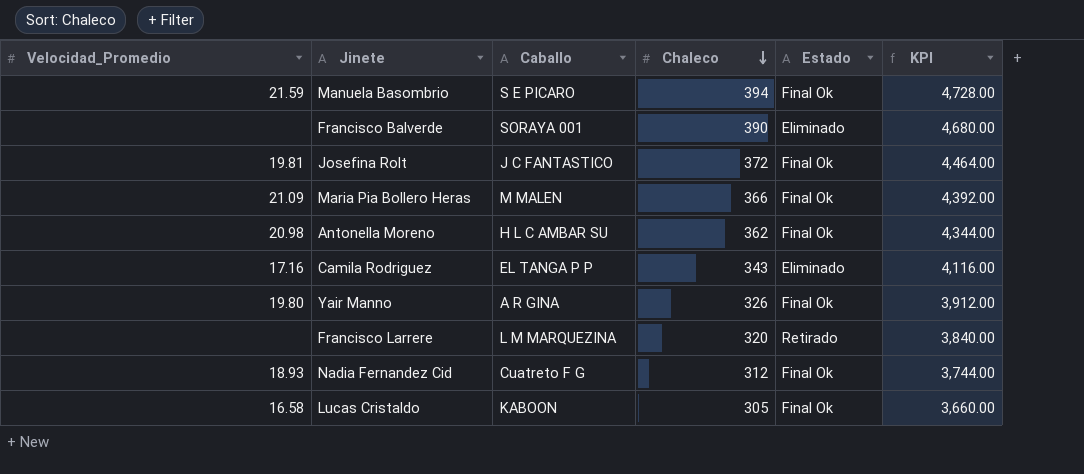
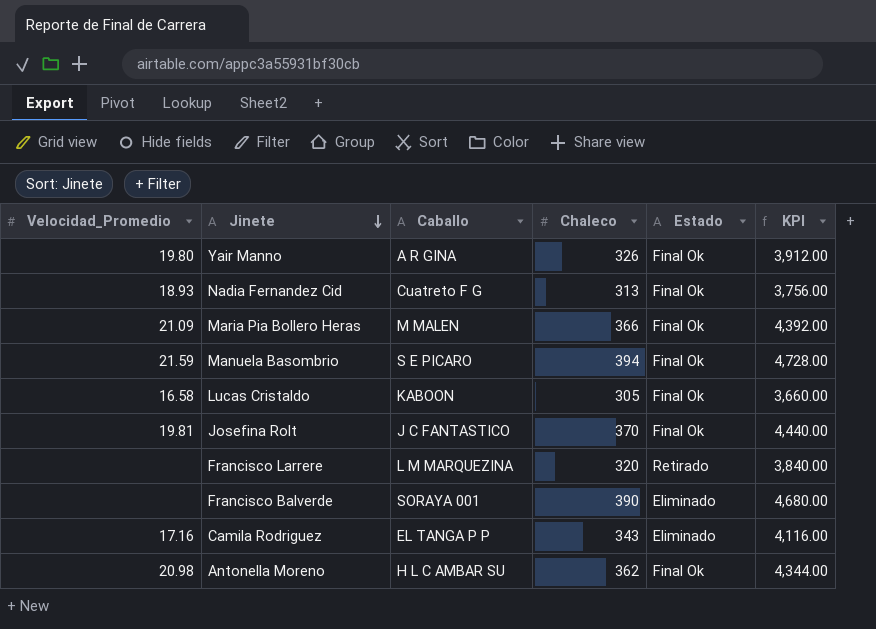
row order: Chaleco descending -> Jinete descending
Nadia Fernandez Cid | Chaleco: 312 -> 313
Nadia Fernandez Cid | KPI: 3,744.00 -> 3,756.00
Josefina Rolt | Chaleco: 372 -> 370
Josefina Rolt | KPI: 4,464.00 -> 4,440.00

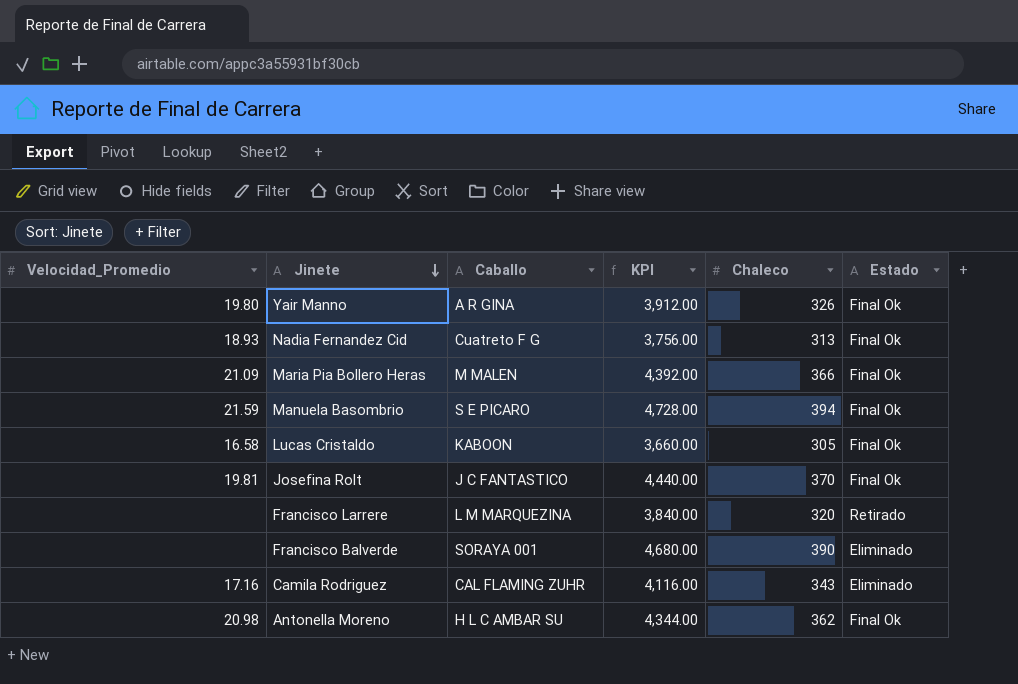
column KPI | position: 6 -> 4
Camila Rodriguez | Caballo: EL TANGA P P -> CAL FLAMING ZUHR

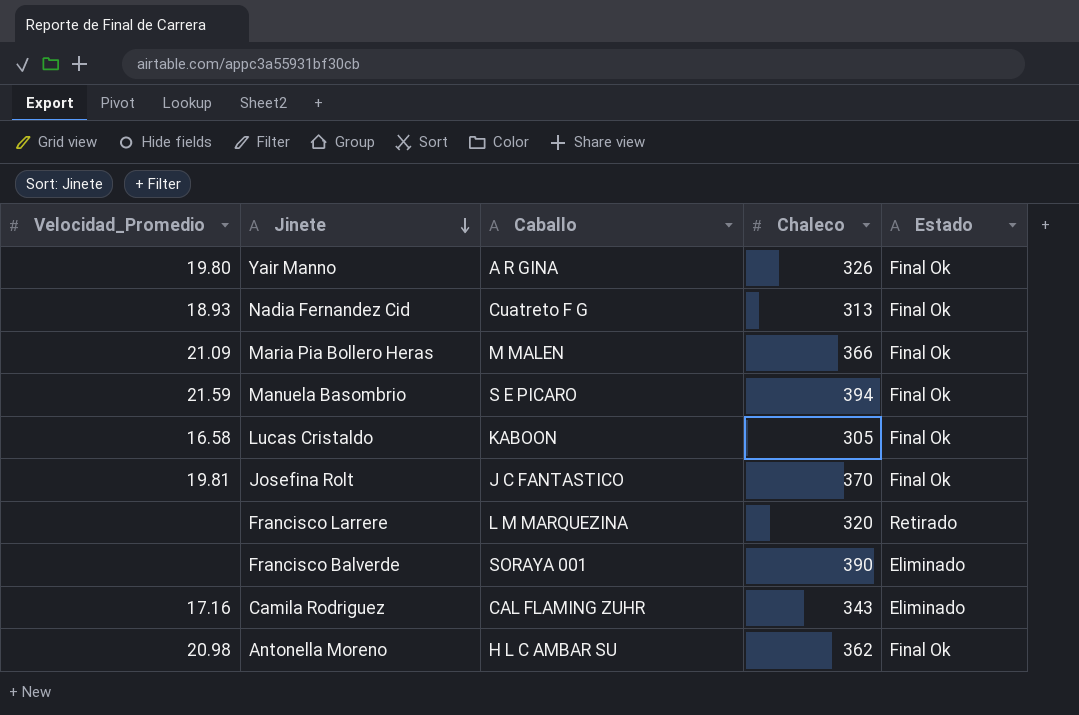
column KPI | formula: [Chaleco] * 12 -> none

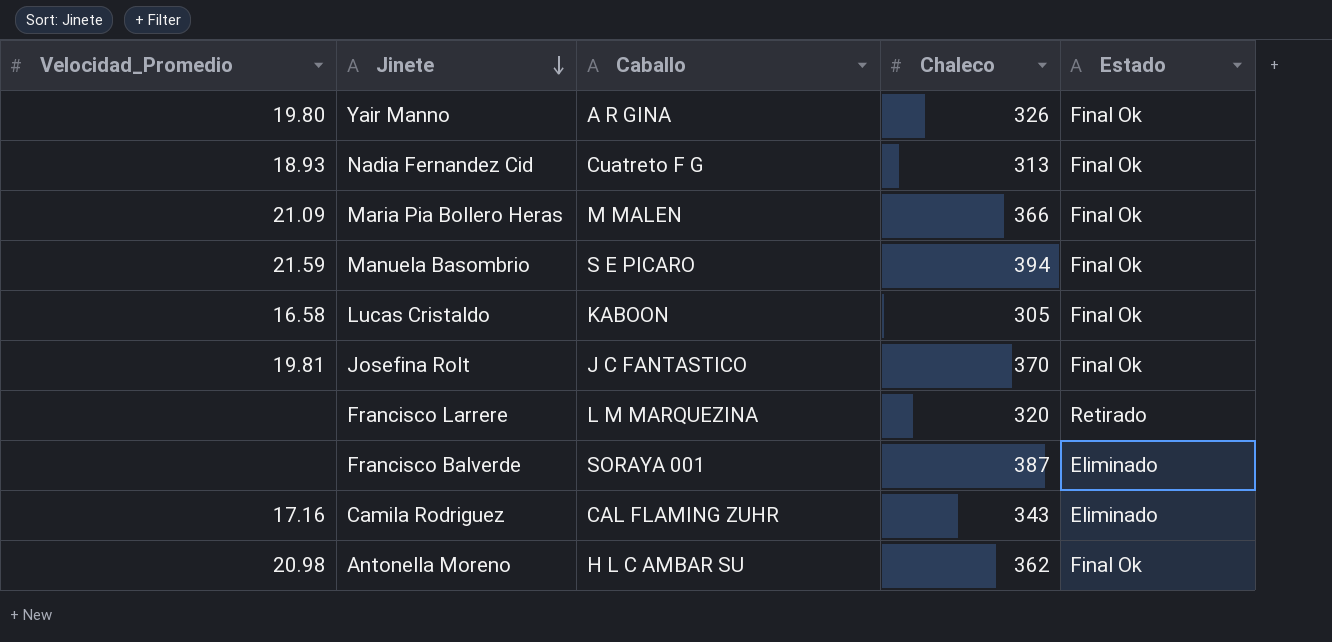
Francisco Balverde | Chaleco: 390 -> 387

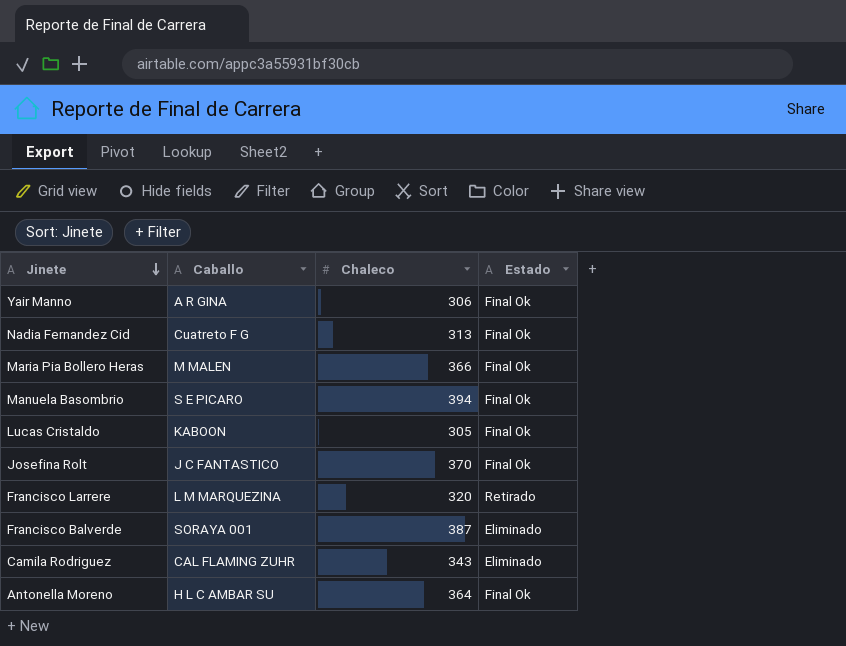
column Velocidad_Promedio | position: 1 -> none
Yair Manno | Chaleco: 326 -> 306
Antonella Moreno | Chaleco: 362 -> 364

